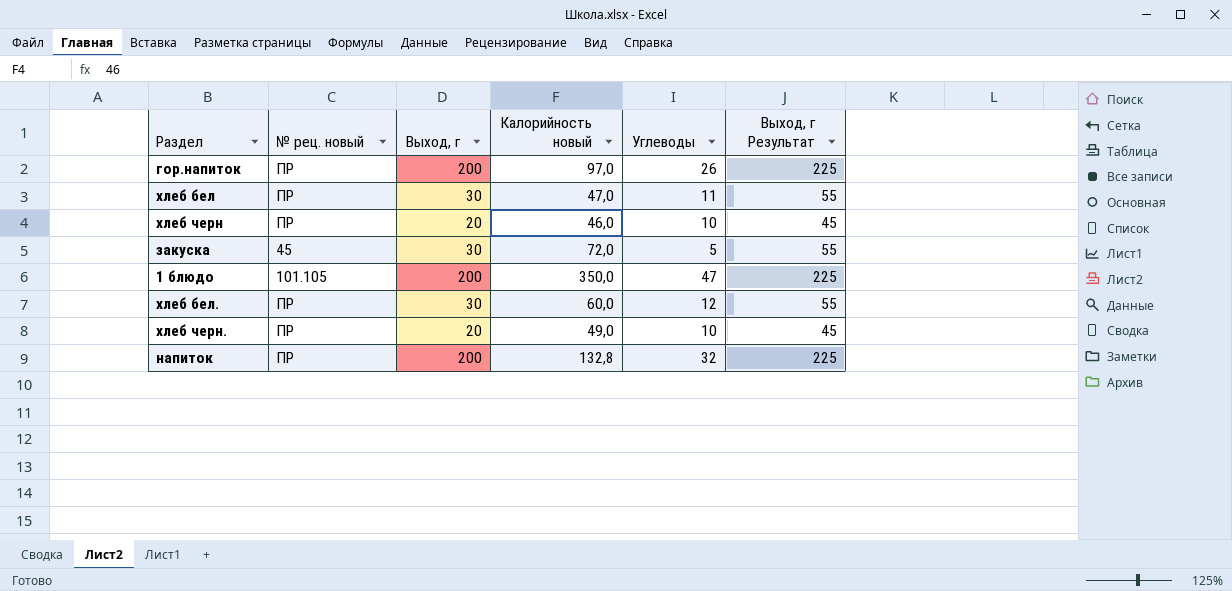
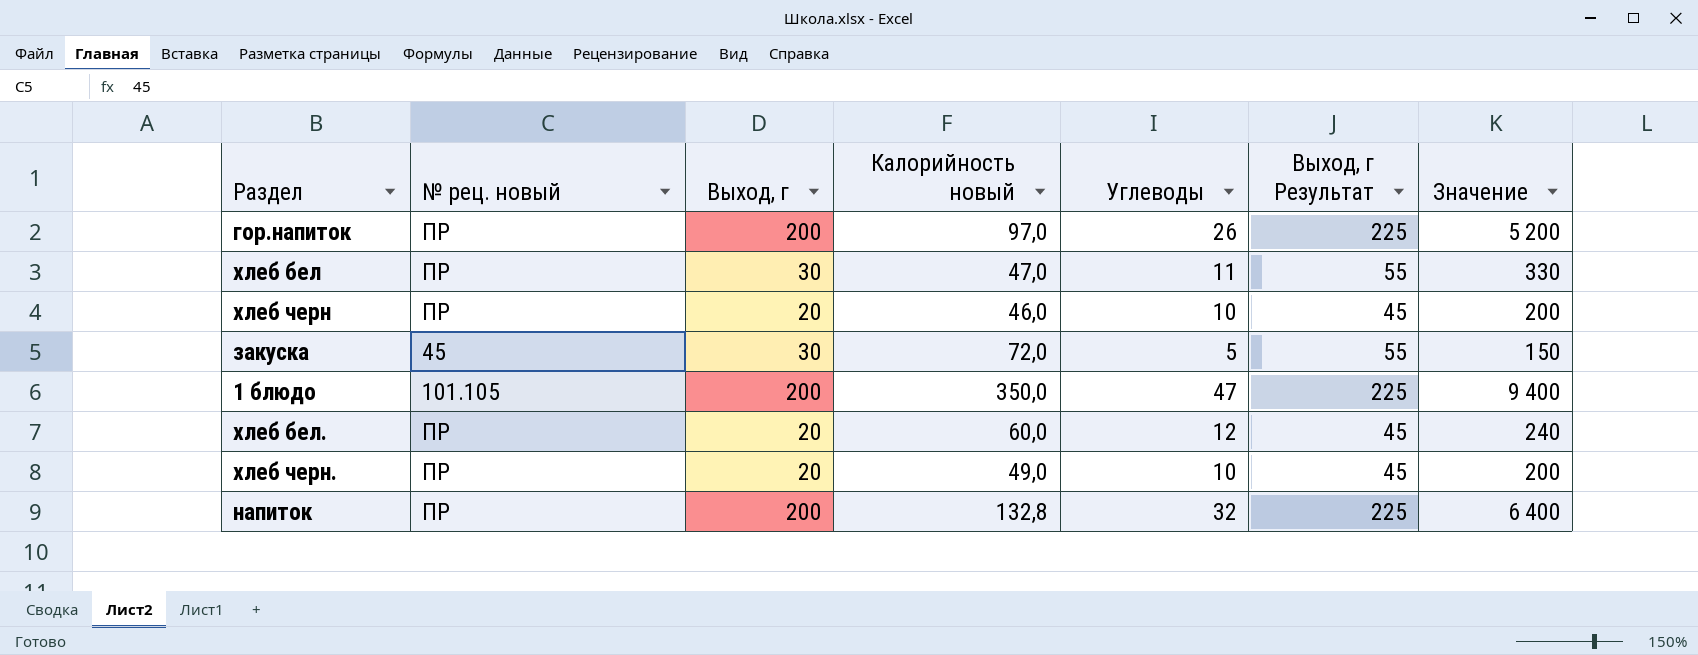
column Значение | formula: none -> [Выход, г] * [Углеводы]
хлеб бел. | Выход, г: 30 -> 20
хлеб бел. | Выход, г Результат: 55 -> 45

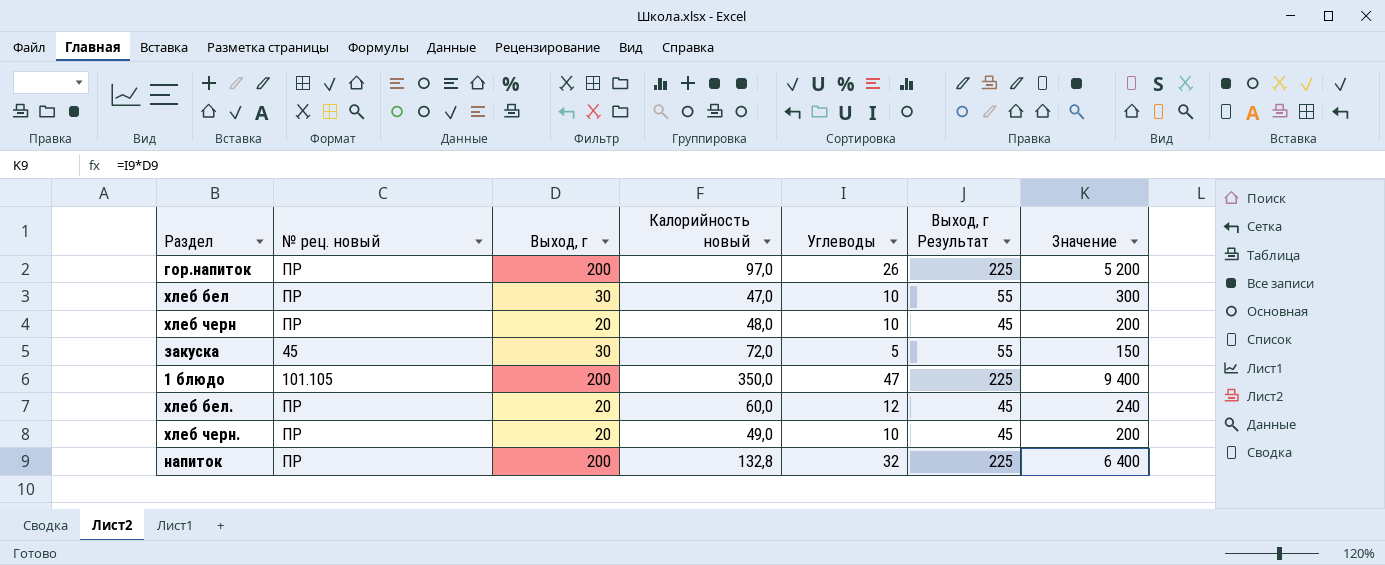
хлеб бел | Углеводы: 11 -> 10
хлеб бел | Значение: 330 -> 300
хлеб черн | Калорийность новый: 46,0 -> 48,0

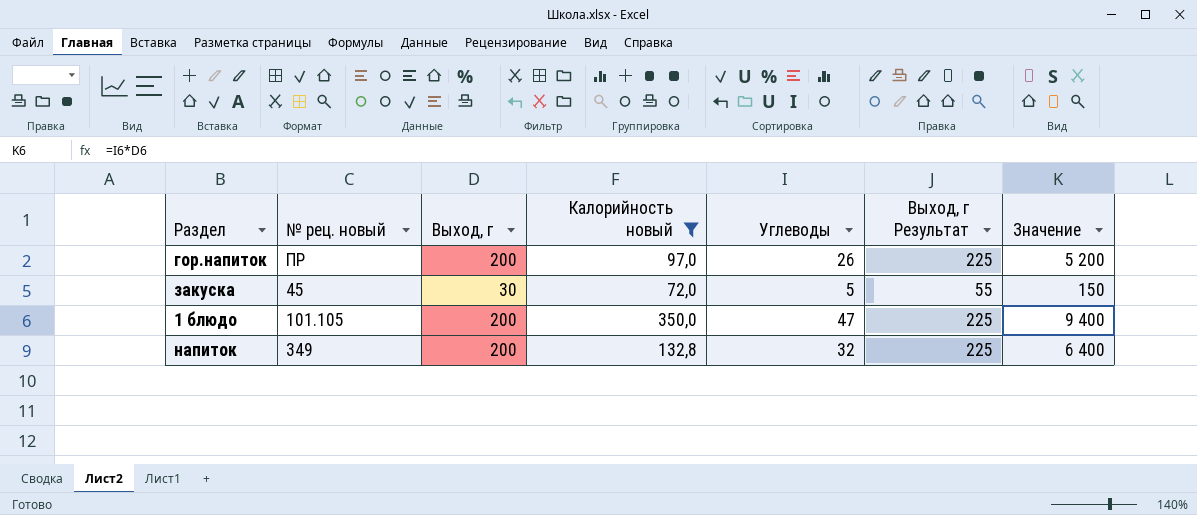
filter: none -> Калорийность новый >= 72,0
напиток | № рец. новый: ПР -> 349

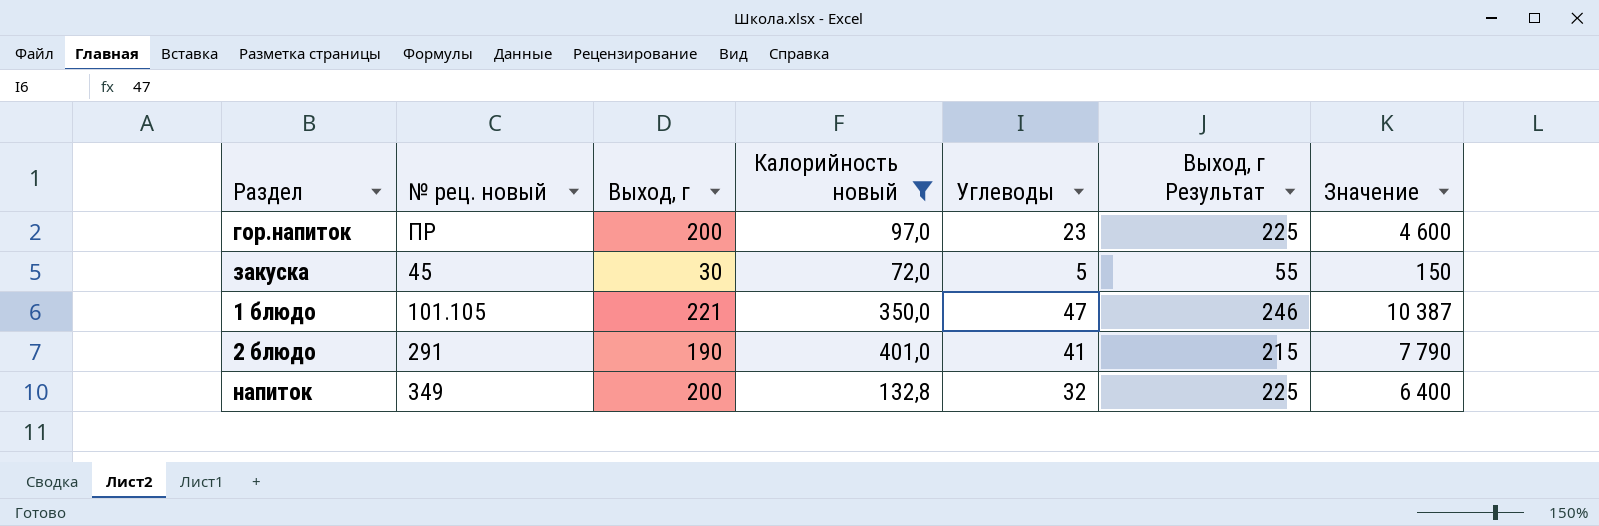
гор.напиток | Углеводы: 26 -> 23
гор.напиток | Значение: 5 200 -> 4 600
1 блюдо | Выход, г: 200 -> 221
1 блюдо | Выход, г Результат: 225 -> 246
1 блюдо | Значение: 9 400 -> 10 387
row 2 блюдо: none -> 291 | 190 | 401,0 | 41 | 215 | 7 790

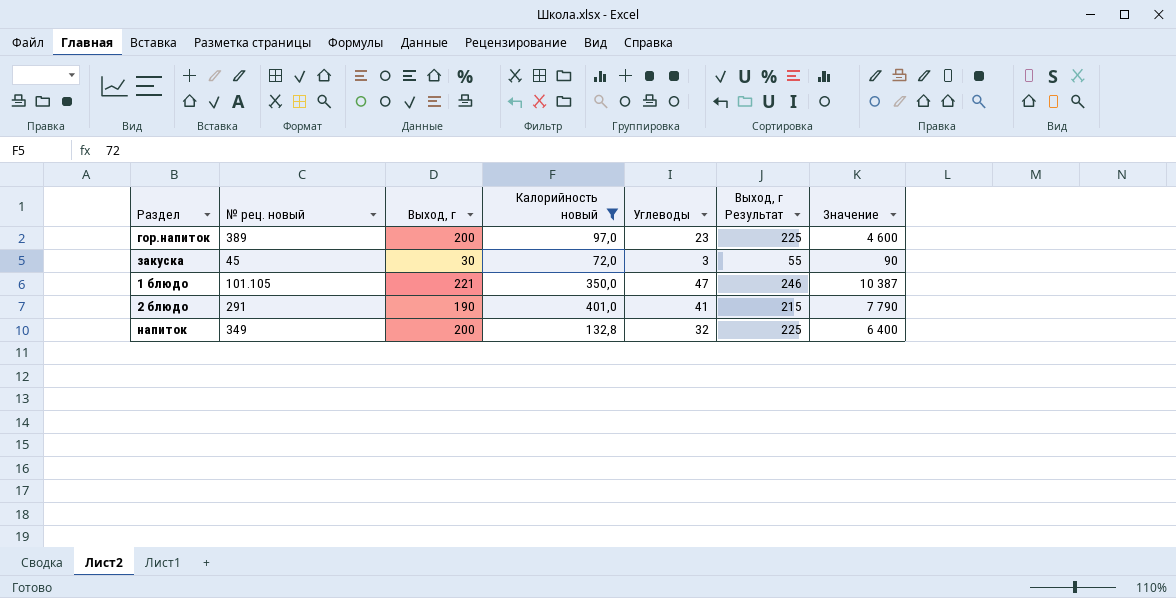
гор.напиток | № рец. новый: ПР -> 389
закуска | Углеводы: 5 -> 3
закуска | Значение: 150 -> 90

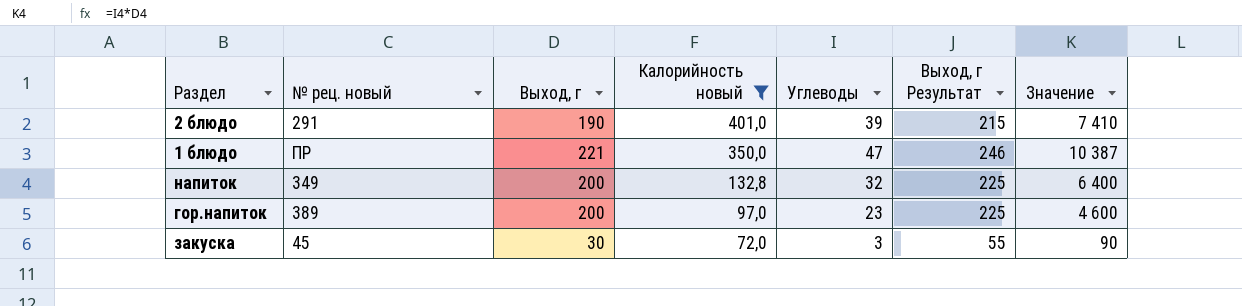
row order: none -> Калорийность новый descending
2 блюдо | Углеводы: 41 -> 39
2 блюдо | Значение: 7 790 -> 7 410
1 блюдо | № рец. новый: 101.105 -> ПР

